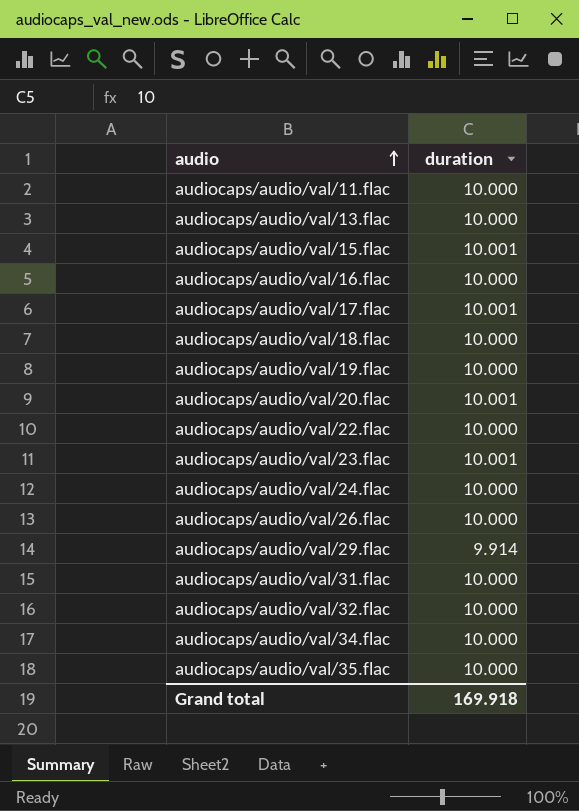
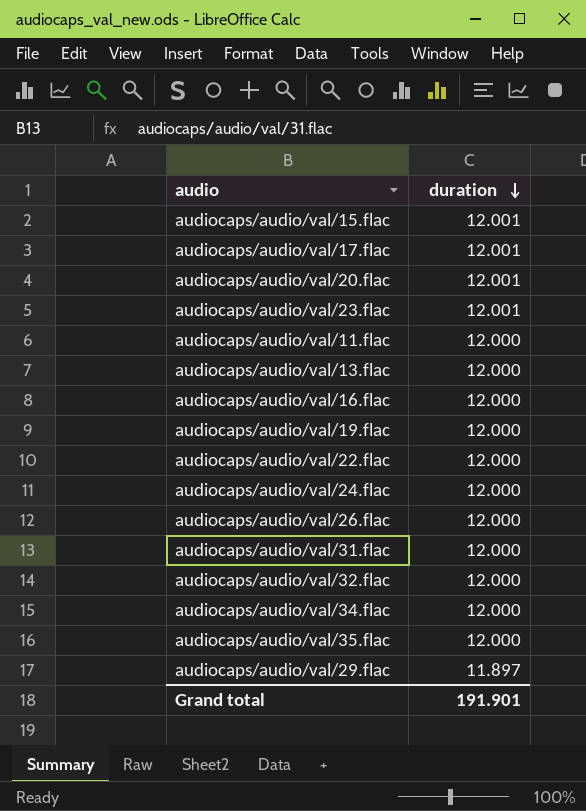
row order: audio ascending -> duration descending
row audiocaps/audio/val/18.flac: 10.000 -> none
audiocaps/audio/val/15.flac | duration: 10.001 -> 12.001
audiocaps/audio/val/17.flac | duration: 10.001 -> 12.001
audiocaps/audio/val/20.flac | duration: 10.001 -> 12.001
audiocaps/audio/val/23.flac | duration: 10.001 -> 12.001
audiocaps/audio/val/11.flac | duration: 10.000 -> 12.000
audiocaps/audio/val/13.flac | duration: 10.000 -> 12.000
audiocaps/audio/val/16.flac | duration: 10.000 -> 12.000
audiocaps/audio/val/19.flac | duration: 10.000 -> 12.000
audiocaps/audio/val/22.flac | duration: 10.000 -> 12.000
audiocaps/audio/val/24.flac | duration: 10.000 -> 12.000
audiocaps/audio/val/26.flac | duration: 10.000 -> 12.000
audiocaps/audio/val/31.flac | duration: 10.000 -> 12.000
audiocaps/audio/val/32.flac | duration: 10.000 -> 12.000
audiocaps/audio/val/34.flac | duration: 10.000 -> 12.000
audiocaps/audio/val/35.flac | duration: 10.000 -> 12.000
audiocaps/audio/val/29.flac | duration: 9.914 -> 11.897
Grand total | duration: 169.918 -> 191.901

